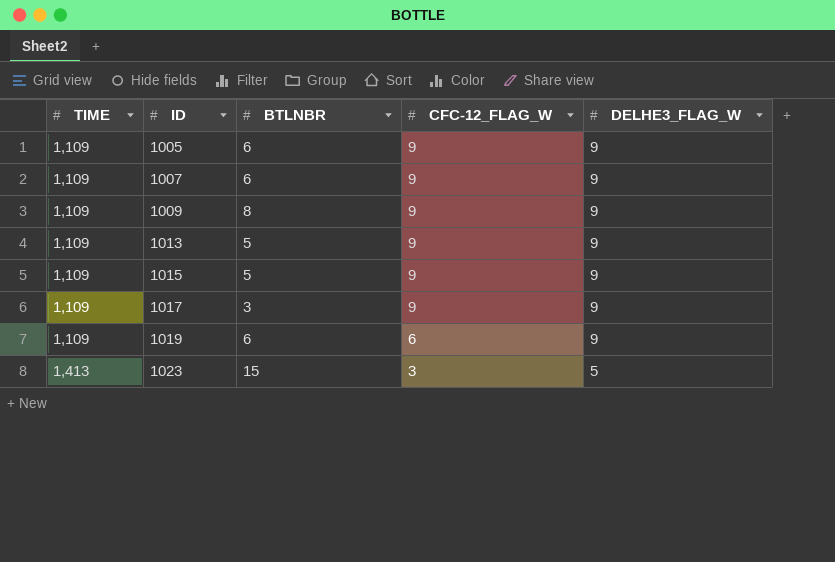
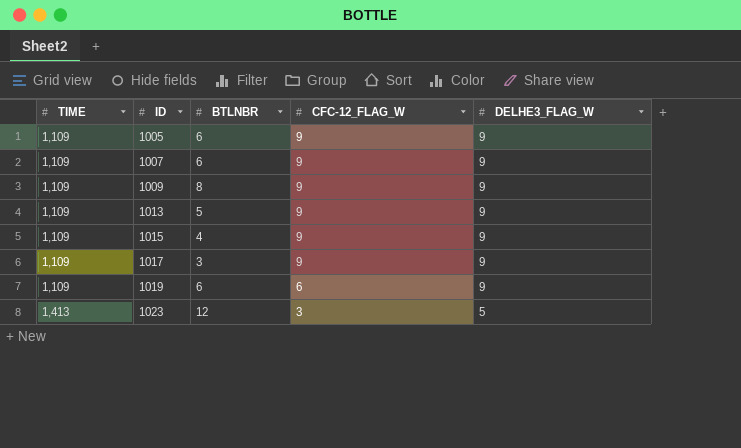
1015 | BTLNBR: 5 -> 4
1023 | BTLNBR: 15 -> 12

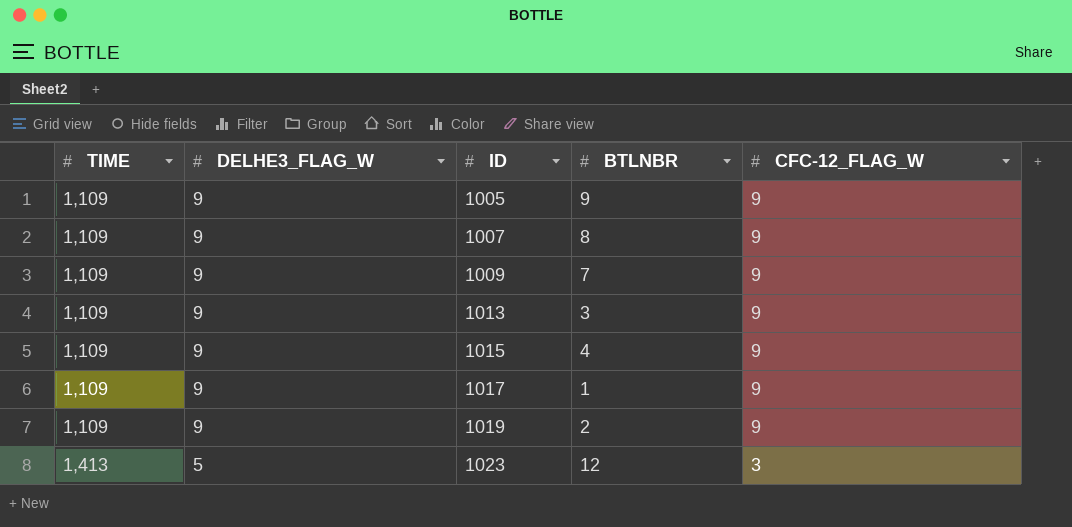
column DELHE3_FLAG_W | position: 5 -> 2
1005 | BTLNBR: 6 -> 9
1007 | BTLNBR: 6 -> 8
1009 | BTLNBR: 8 -> 7
1013 | BTLNBR: 5 -> 3
1017 | BTLNBR: 3 -> 1
1019 | BTLNBR: 6 -> 2
1019 | CFC-12_FLAG_W: 6 -> 9

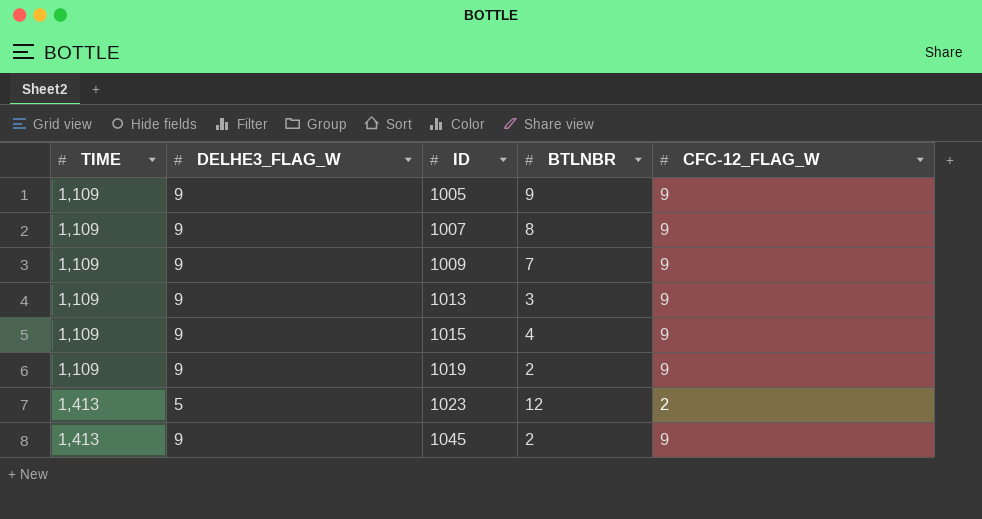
row 1017: 1,109 | 9 | 1 | 9 -> none
1023 | CFC-12_FLAG_W: 3 -> 2
row 1045: none -> 1,413 | 9 | 2 | 9

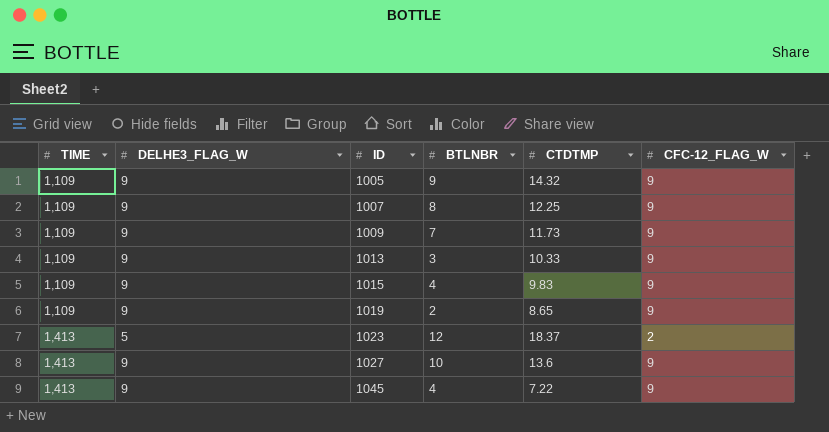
column CTDTMP | position: none -> 5
row 1027: none -> 1,413 | 9 | 10 | 13.6 | 9
1045 | BTLNBR: 2 -> 4

